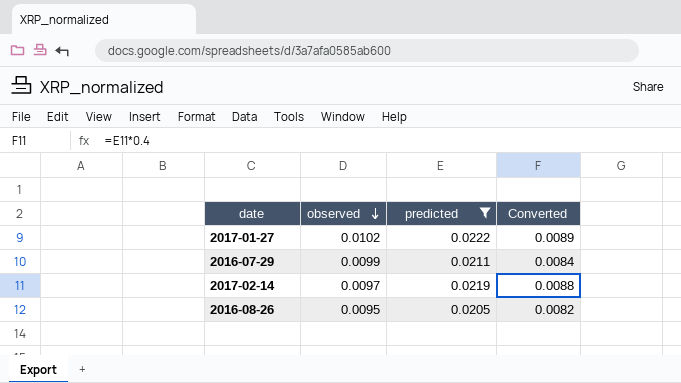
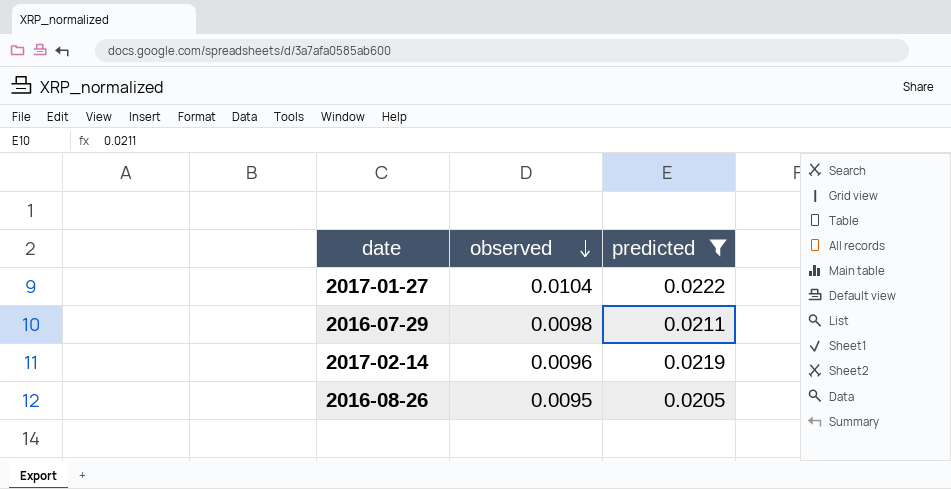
column Converted | formula: [predicted] * 0.4 -> none
2017-01-27 | observed: 0.0102 -> 0.0104
2016-07-29 | observed: 0.0099 -> 0.0098
2017-02-14 | observed: 0.0097 -> 0.0096

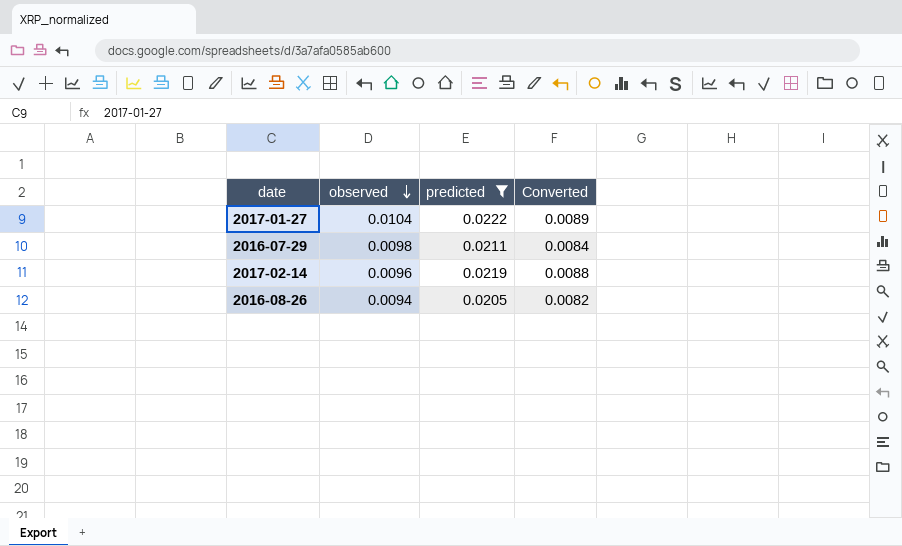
column Converted | formula: none -> [predicted] * 0.4
2016-08-26 | observed: 0.0095 -> 0.0094

